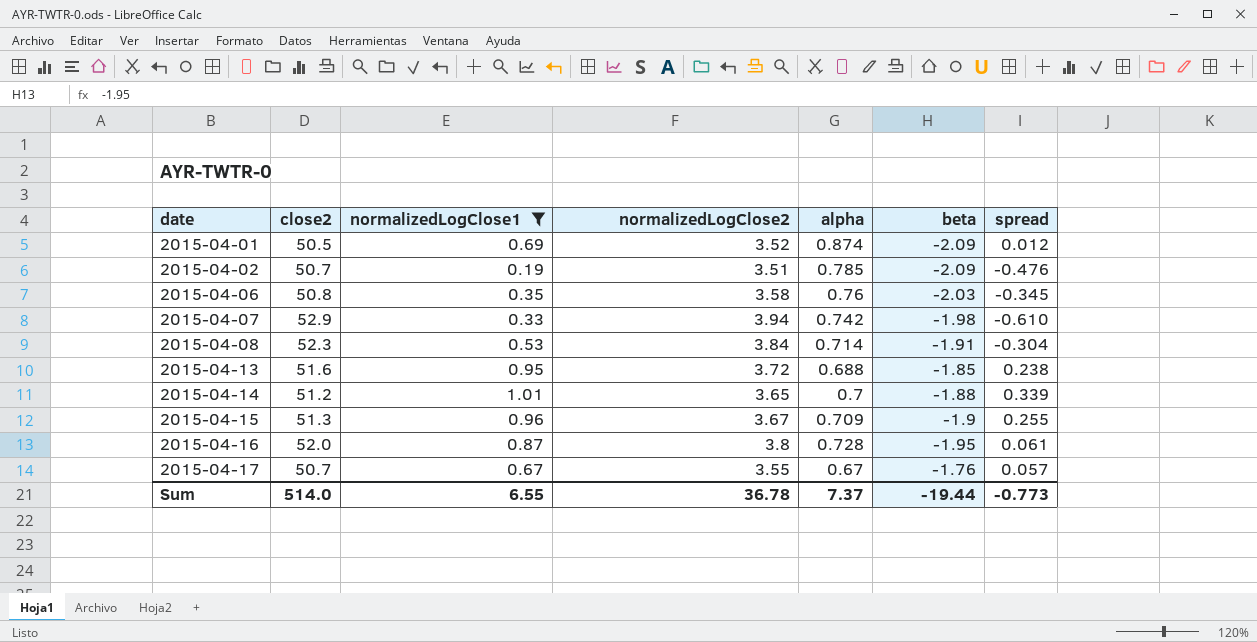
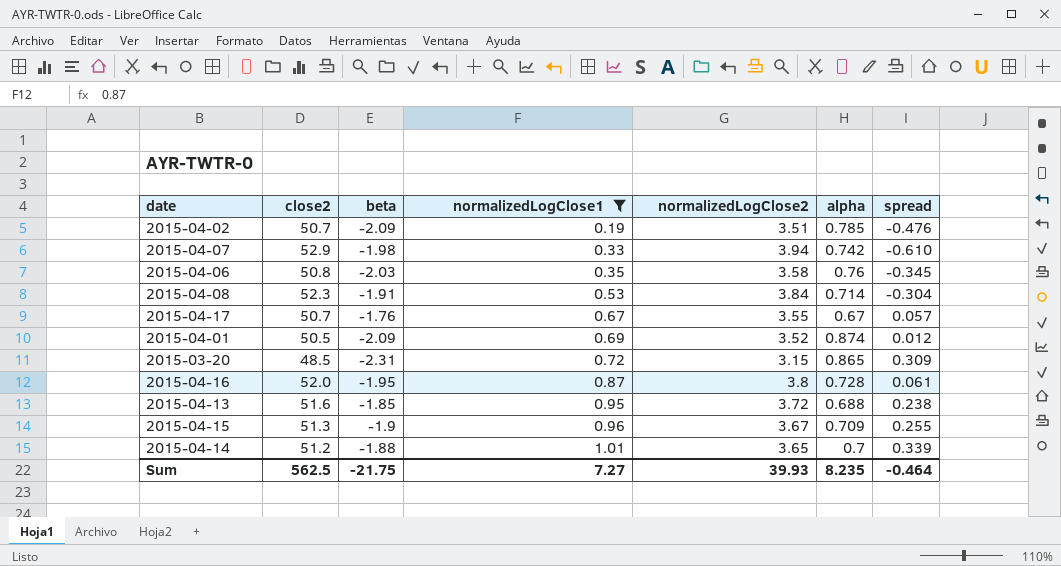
row order: date ascending -> normalizedLogClose1 ascending
column beta | position: 6 -> 3
row 2015-03-20: none -> 48.5 | -2.31 | 0.72 | 3.15 | 0.865 | 0.309
Sum | close2: 514.0 -> 562.5
Sum | beta: -19.44 -> -21.75
Sum | normalizedLogClose1: 6.55 -> 7.27
Sum | normalizedLogClose2: 36.78 -> 39.93
Sum | alpha: 7.37 -> 8.235
Sum | spread: -0.773 -> -0.464

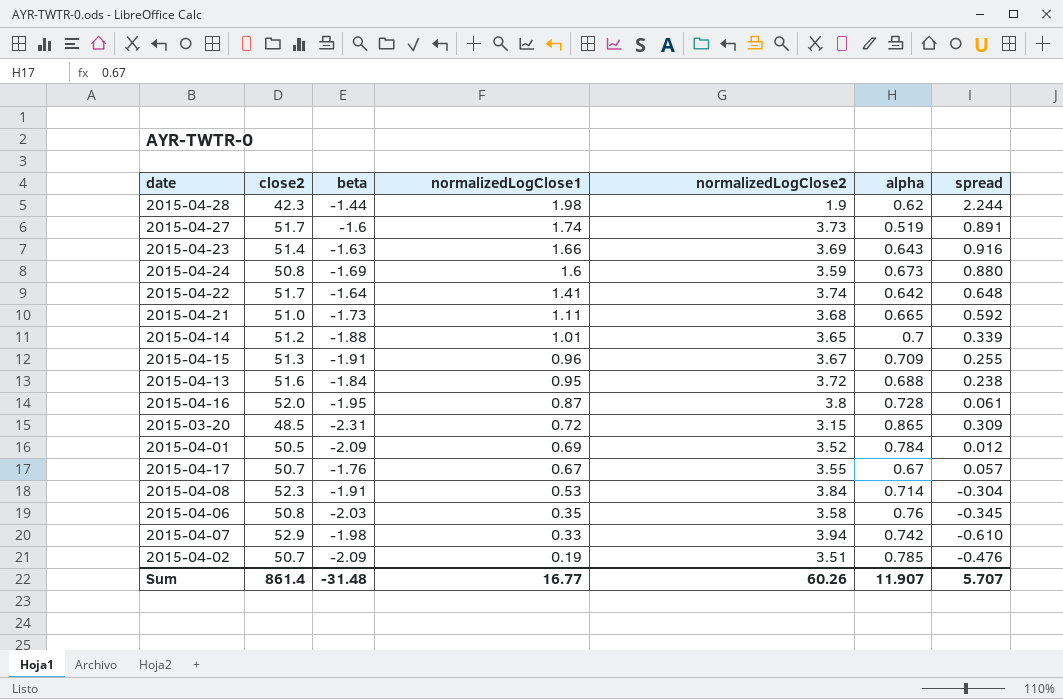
filter: normalizedLogClose1 <= 1.01 -> none
row order: normalizedLogClose1 ascending -> normalizedLogClose1 descending
2015-04-15 | beta: -1.9 -> -1.91
2015-04-13 | beta: -1.85 -> -1.84
2015-04-01 | alpha: 0.874 -> 0.784
Sum | close2: 562.5 -> 861.4
Sum | beta: -21.75 -> -31.48
Sum | normalizedLogClose1: 7.27 -> 16.77
Sum | normalizedLogClose2: 39.93 -> 60.26
Sum | alpha: 8.235 -> 11.907
Sum | spread: -0.464 -> 5.707

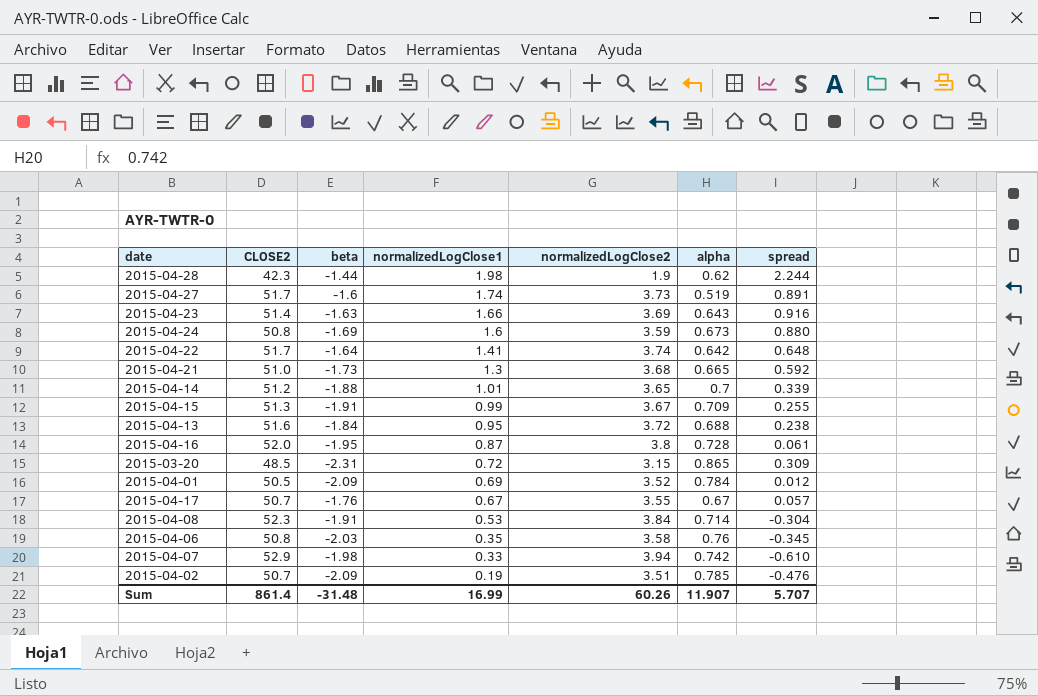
column name: close2 -> CLOSE2
2015-04-21 | normalizedLogClose1: 1.11 -> 1.3
2015-04-15 | normalizedLogClose1: 0.96 -> 0.99
Sum | normalizedLogClose1: 16.77 -> 16.99

